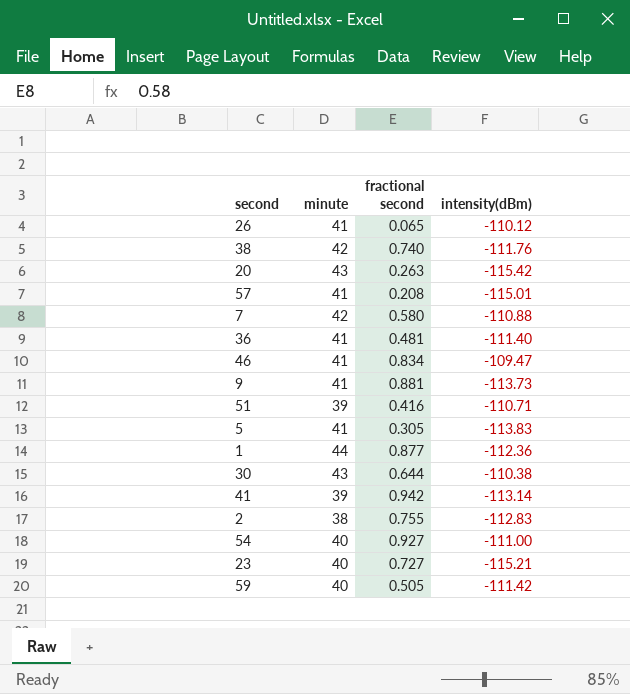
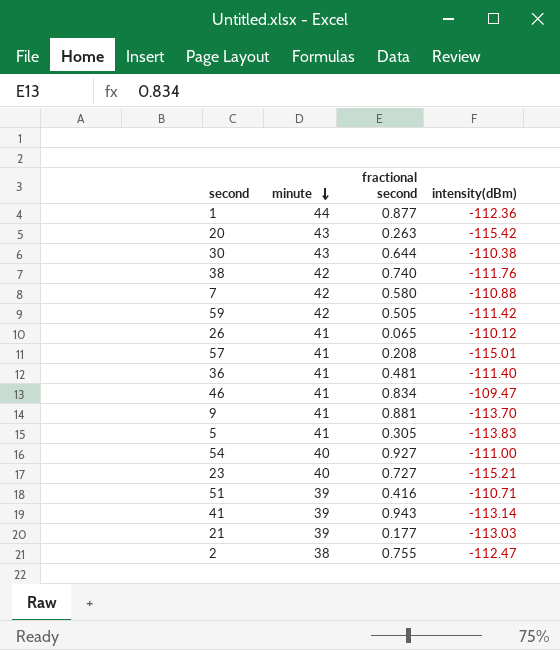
row order: none -> minute descending
59 | minute: 40 -> 42
9 | intensity(dBm): -113.73 -> -113.70
41 | fractional second: 0.942 -> 0.943
row 21: none -> 39 | 0.177 | -113.03
2 | intensity(dBm): -112.83 -> -112.47

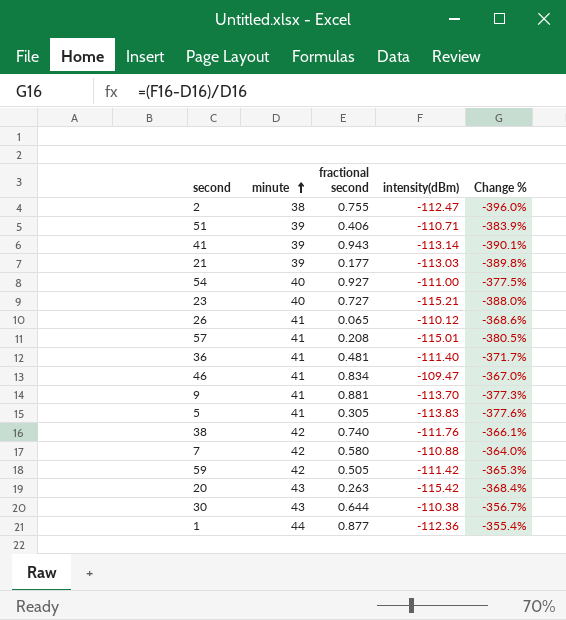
row order: minute descending -> minute ascending
column Change % | formula: none -> ([intensity(dBm)] - [minute]) / [minute]
51 | fractional second: 0.416 -> 0.406

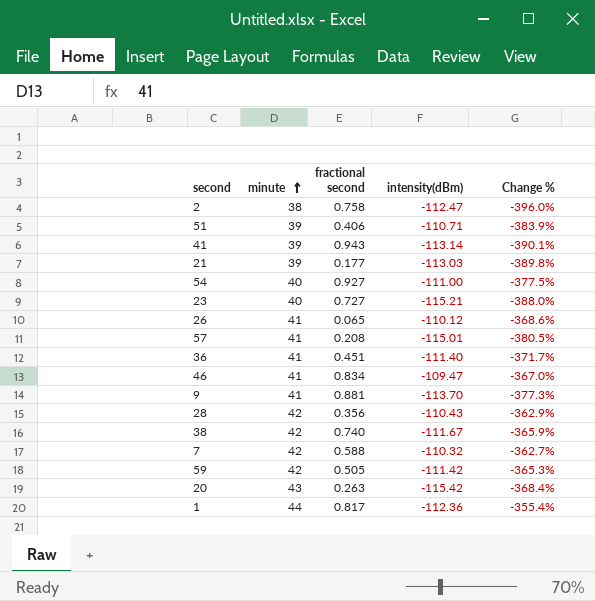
row 5: 41 | 0.305 | -113.83 | -377.6% -> none
row 30: 43 | 0.644 | -110.38 | -356.7% -> none
2 | fractional second: 0.755 -> 0.758
36 | fractional second: 0.481 -> 0.451
row 28: none -> 42 | 0.356 | -110.43 | -362.9%
38 | intensity(dBm): -111.76 -> -111.67
38 | Change %: -366.1% -> -365.9%
7 | fractional second: 0.580 -> 0.588
7 | intensity(dBm): -110.88 -> -110.32
7 | Change %: -364.0% -> -362.7%
1 | fractional second: 0.877 -> 0.817

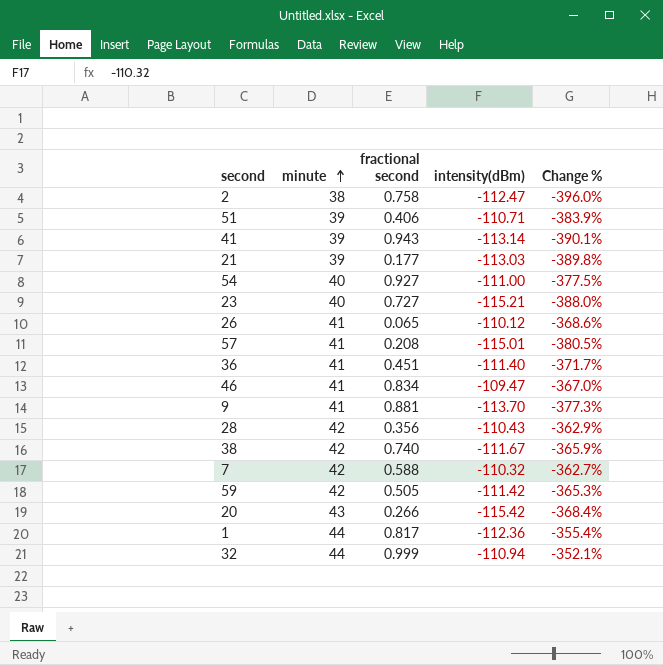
20 | fractional second: 0.263 -> 0.266
row 32: none -> 44 | 0.999 | -110.94 | -352.1%

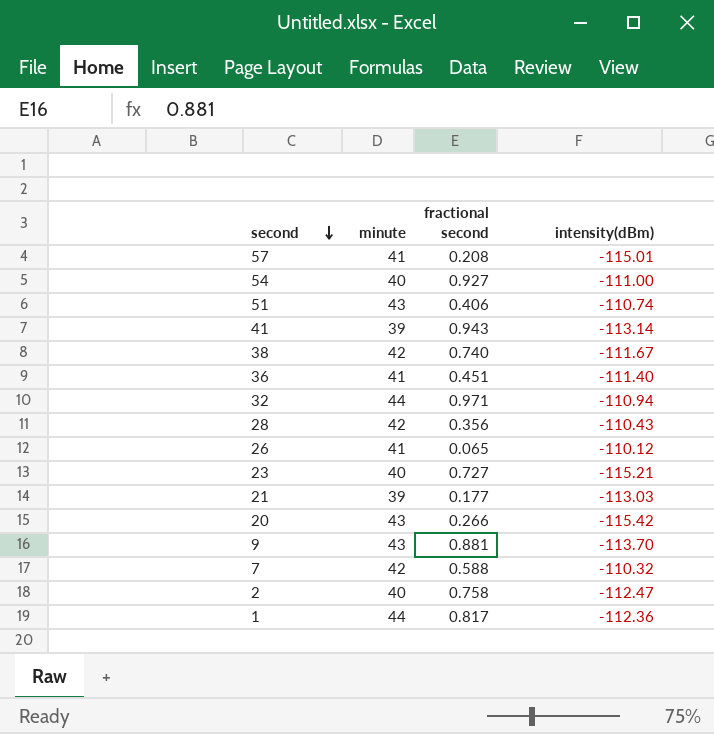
row order: minute ascending -> second descending
column Change % | formula: ([intensity(dBm)] - [minute]) / [minute] -> none
row 46: 41 | 0.834 | -109.47 | -367.0% -> none
row 59: 42 | 0.505 | -111.42 | -365.3% -> none
51 | minute: 39 -> 43
51 | intensity(dBm): -110.71 -> -110.74
32 | fractional second: 0.999 -> 0.971
9 | minute: 41 -> 43
2 | minute: 38 -> 40

